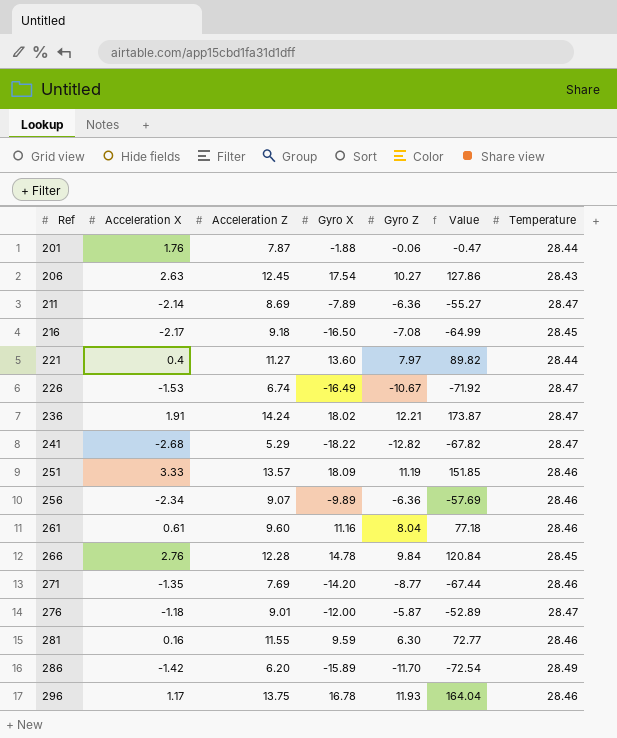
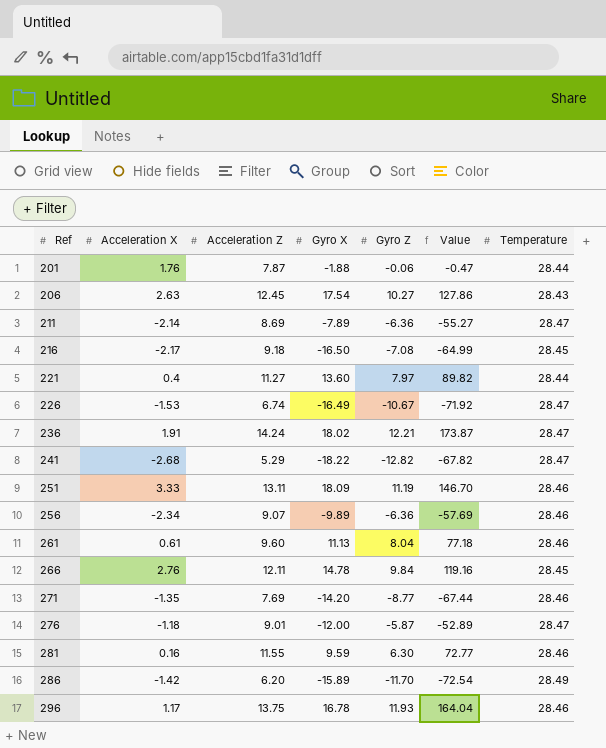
251 | Acceleration Z: 13.57 -> 13.11
251 | Value: 151.85 -> 146.70
261 | Gyro X: 11.16 -> 11.13
266 | Acceleration Z: 12.28 -> 12.11
266 | Value: 120.84 -> 119.16

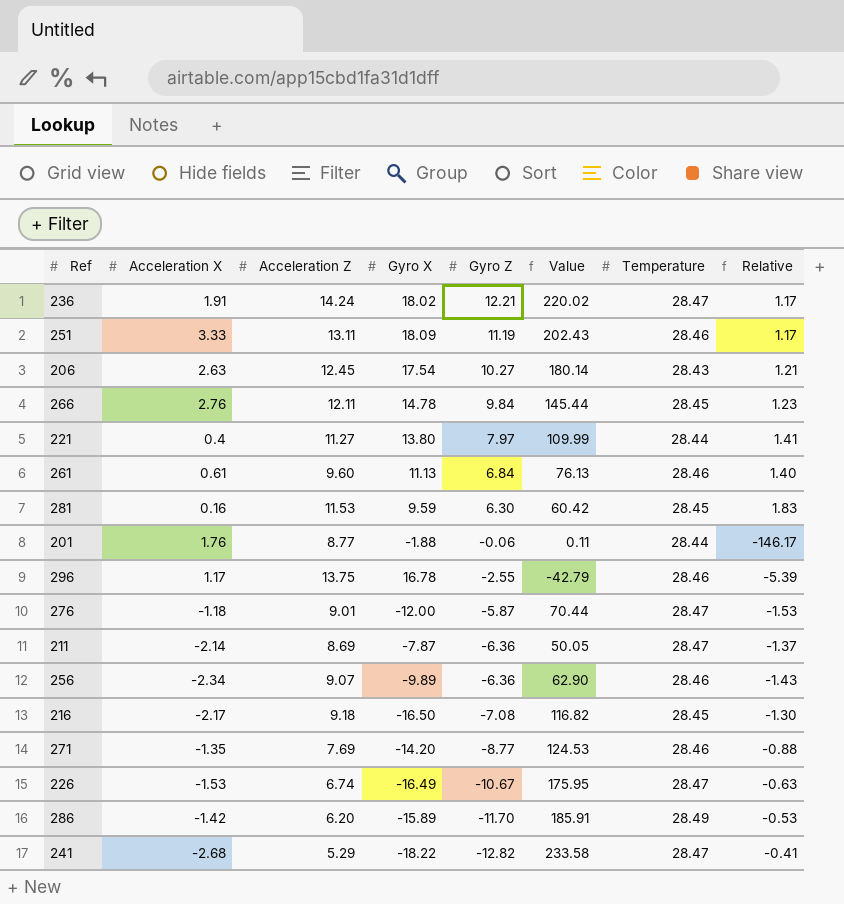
row order: Ref ascending -> Gyro Z descending
column Value | formula: [Acceleration Z] * [Gyro Z] -> [Gyro X] * [Gyro Z]
column Relative | formula: none -> [Acceleration Z] / [Gyro Z]
221 | Gyro X: 13.60 -> 13.80
261 | Gyro Z: 8.04 -> 6.84
281 | Acceleration Z: 11.55 -> 11.53
281 | Temperature: 28.46 -> 28.45
201 | Acceleration Z: 7.87 -> 8.77
296 | Gyro Z: 11.93 -> -2.55
211 | Gyro X: -7.89 -> -7.87

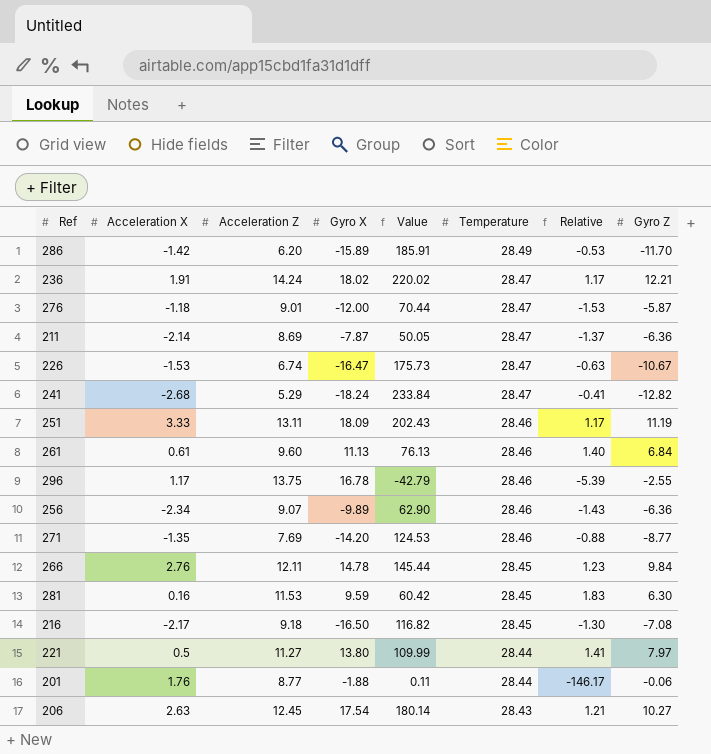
row order: Gyro Z descending -> Temperature descending
column Gyro Z | position: 5 -> 8
226 | Gyro X: -16.49 -> -16.47
226 | Value: 175.95 -> 175.73
241 | Gyro X: -18.22 -> -18.24
241 | Value: 233.58 -> 233.84
221 | Acceleration X: 0.4 -> 0.5

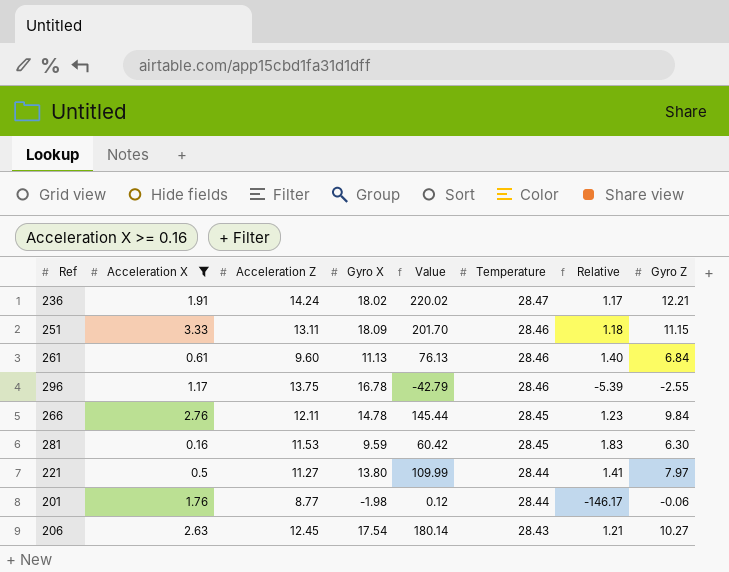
filter: none -> Acceleration X >= 0.16
251 | Value: 202.43 -> 201.70
251 | Relative: 1.17 -> 1.18
251 | Gyro Z: 11.19 -> 11.15
201 | Gyro X: -1.88 -> -1.98
201 | Value: 0.11 -> 0.12

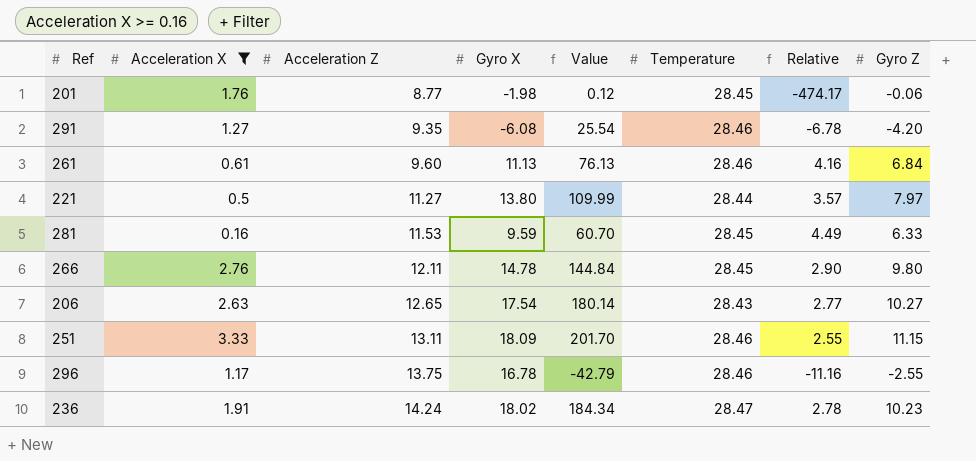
row order: Temperature descending -> Acceleration Z ascending
column Relative | formula: [Acceleration Z] / [Gyro Z] -> [Temperature] / [Gyro Z]
201 | Temperature: 28.44 -> 28.45
row 291: none -> 1.27 | 9.35 | -6.08 | 25.54 | 28.46 | -6.78 | -4.20
281 | Value: 60.42 -> 60.70
281 | Gyro Z: 6.30 -> 6.33
266 | Value: 145.44 -> 144.84
266 | Gyro Z: 9.84 -> 9.80
206 | Acceleration Z: 12.45 -> 12.65
236 | Value: 220.02 -> 184.34
236 | Gyro Z: 12.21 -> 10.23

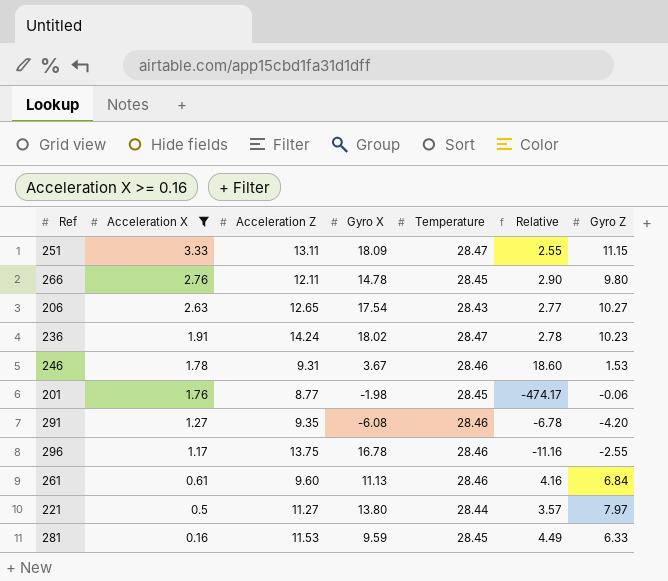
row order: Acceleration Z ascending -> Acceleration X descending
column Value | formula: [Gyro X] * [Gyro Z] -> none
251 | Temperature: 28.46 -> 28.47
row 246: none -> 1.78 | 9.31 | 3.67 | 28.46 | 18.60 | 1.53

